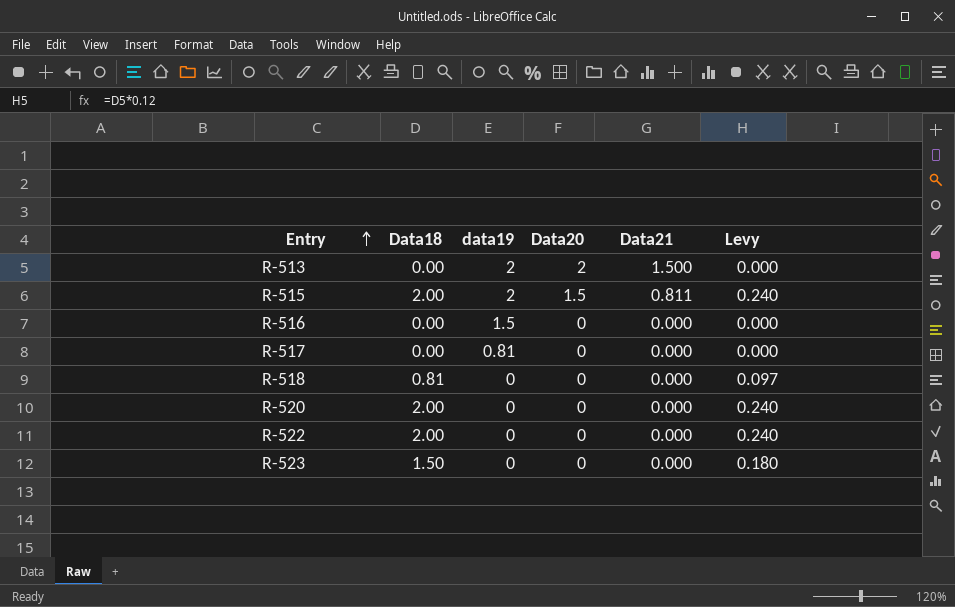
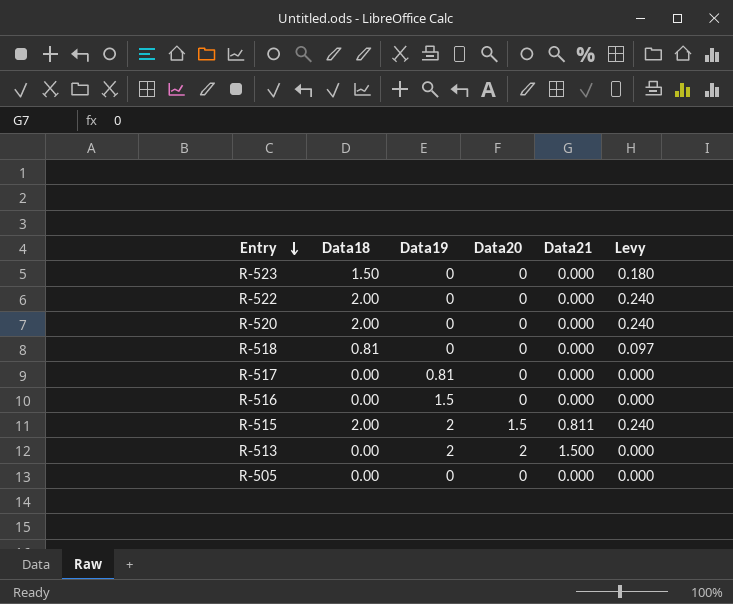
row order: Entry ascending -> Entry descending
column name: data19 -> Data19
row R-505: none -> 0.00 | 0 | 0 | 0.000 | 0.000

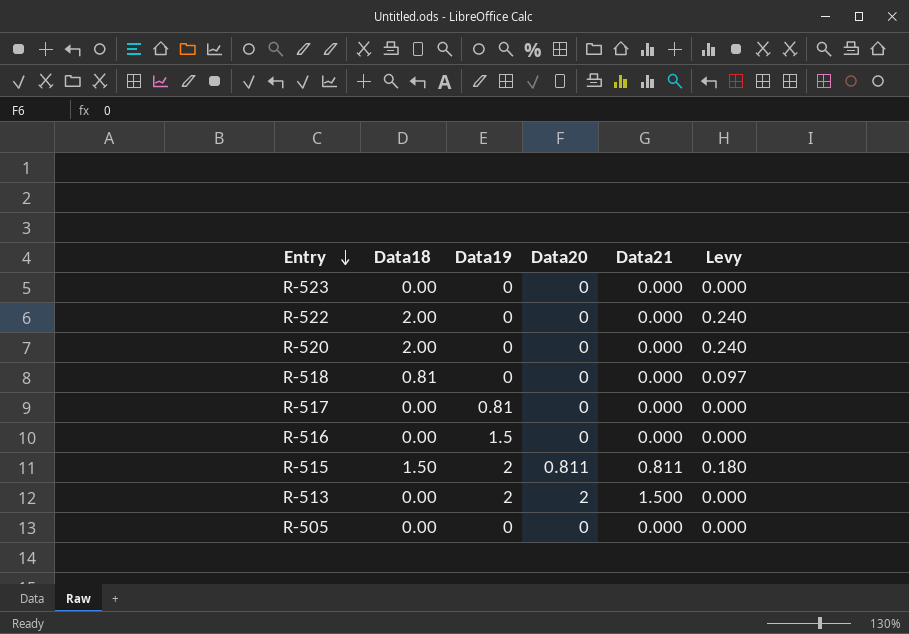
R-523 | Data18: 1.50 -> 0.00
R-523 | Levy: 0.180 -> 0.000
R-515 | Data18: 2.00 -> 1.50
R-515 | Data20: 1.5 -> 0.811
R-515 | Levy: 0.240 -> 0.180

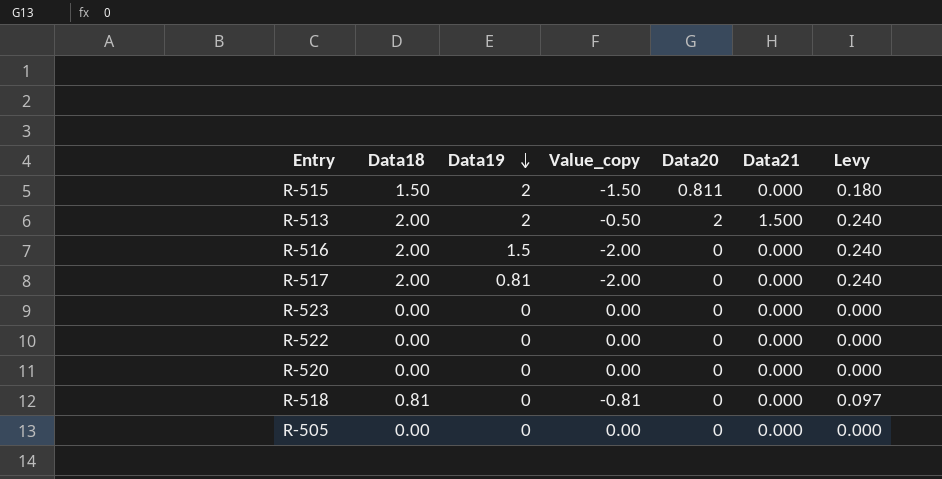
row order: Entry descending -> Data19 descending
column Value_copy | formula: none -> [Data21] - [Data18]
R-515 | Data21: 0.811 -> 0.000
R-513 | Data18: 0.00 -> 2.00
R-513 | Levy: 0.000 -> 0.240
R-516 | Data18: 0.00 -> 2.00
R-516 | Levy: 0.000 -> 0.240
R-517 | Data18: 0.00 -> 2.00
R-517 | Levy: 0.000 -> 0.240
R-522 | Data18: 2.00 -> 0.00
R-522 | Levy: 0.240 -> 0.000
R-520 | Data18: 2.00 -> 0.00
R-520 | Levy: 0.240 -> 0.000

